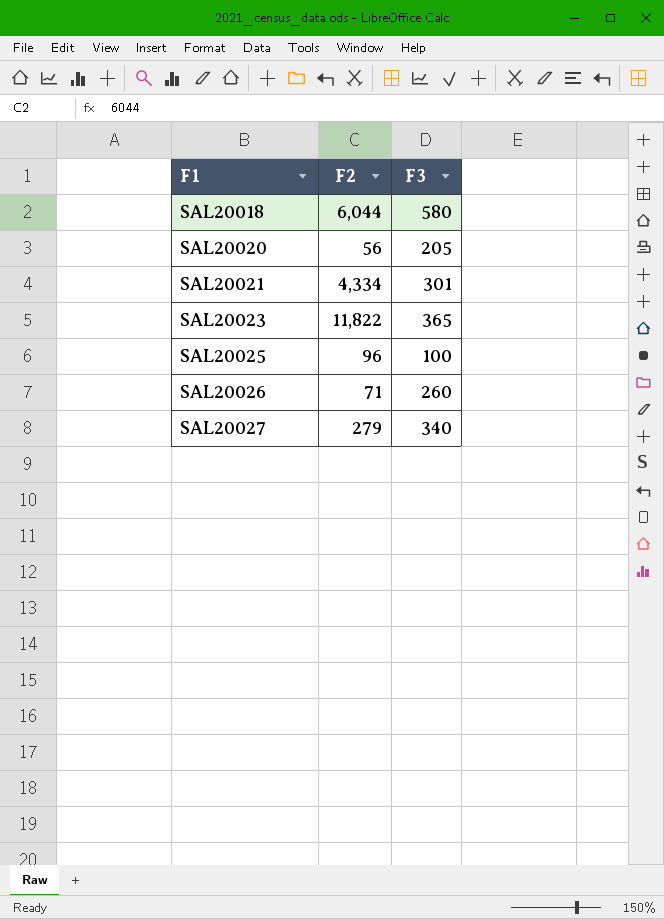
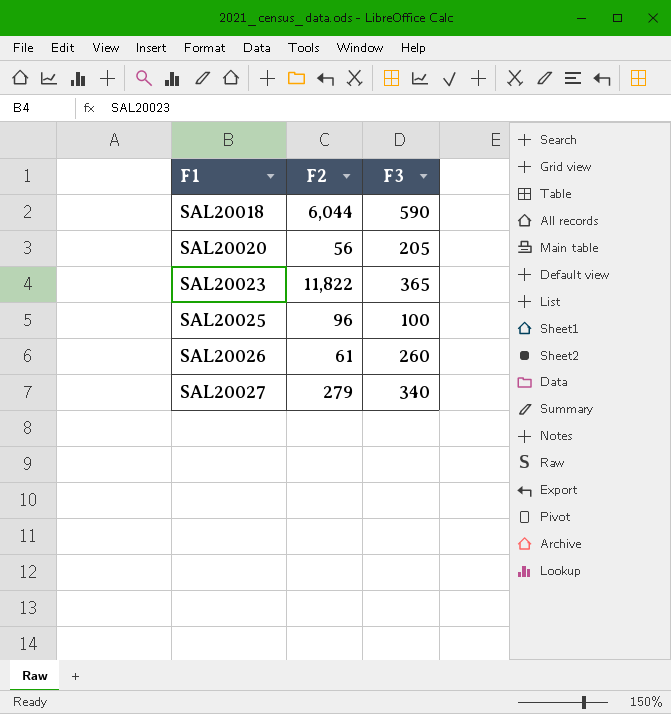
row SAL20021: 4,334 | 301 -> none
SAL20018 | F3: 580 -> 590
SAL20026 | F2: 71 -> 61

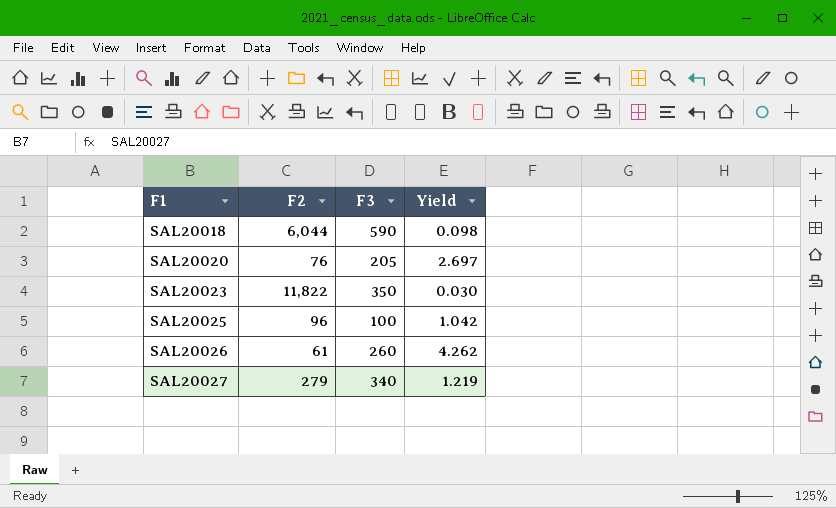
column Yield | formula: none -> [F3] / [F2]
SAL20020 | F2: 56 -> 76
SAL20023 | F3: 365 -> 350

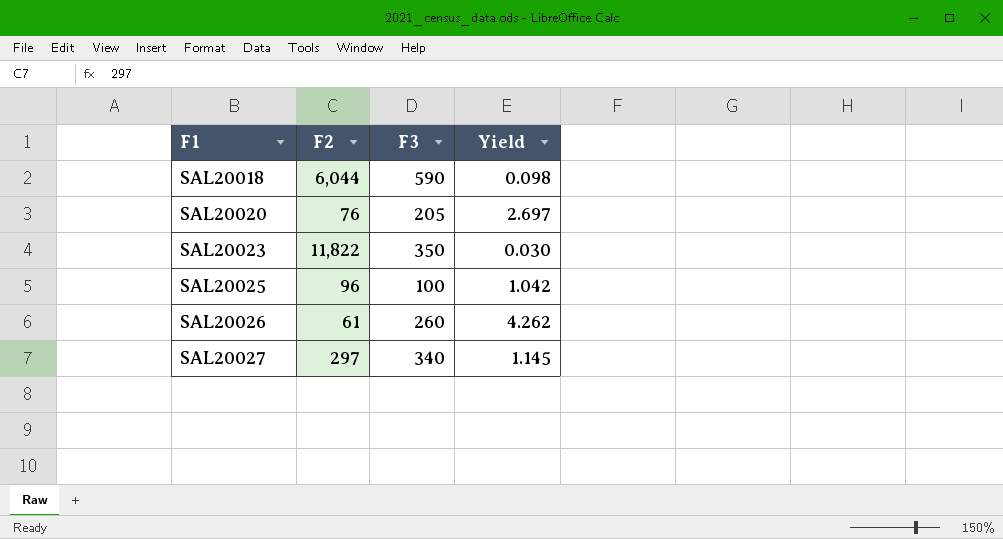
SAL20027 | F2: 279 -> 297
SAL20027 | Yield: 1.219 -> 1.145

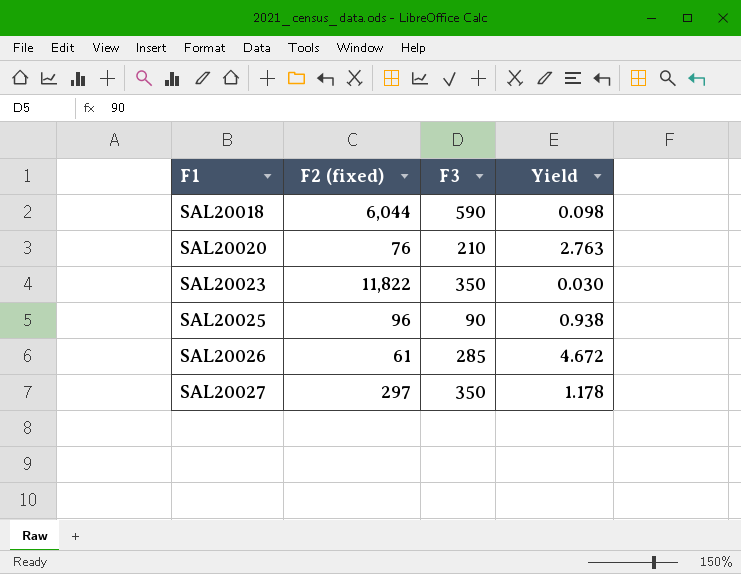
column name: F2 -> F2 (fixed)
SAL20020 | F3: 205 -> 210
SAL20020 | Yield: 2.697 -> 2.763
SAL20025 | F3: 100 -> 90
SAL20025 | Yield: 1.042 -> 0.938
SAL20026 | F3: 260 -> 285
SAL20026 | Yield: 4.262 -> 4.672
SAL20027 | F3: 340 -> 350
SAL20027 | Yield: 1.145 -> 1.178

